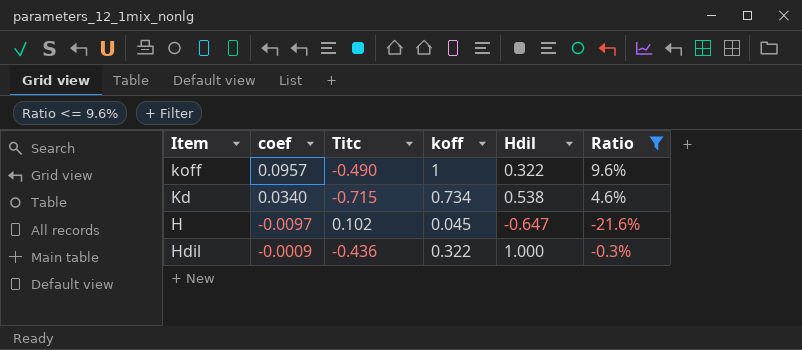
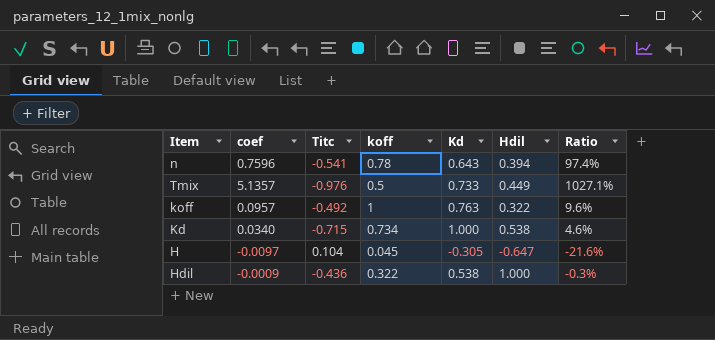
filter: Ratio <= 9.6% -> none
column Kd | position: none -> 5
koff | Titc: -0.490 -> -0.492
H | Titc: 0.102 -> 0.104

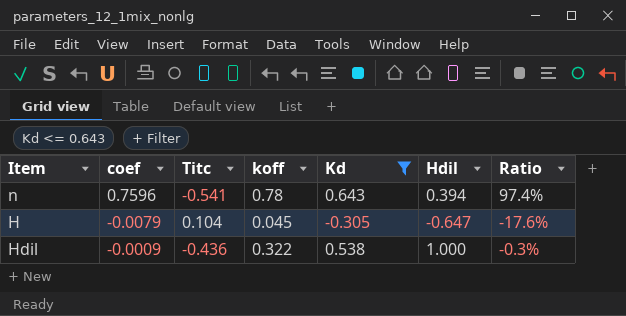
filter: none -> Kd <= 0.643
H | coef: -0.0097 -> -0.0079
H | Ratio: -21.6% -> -17.6%

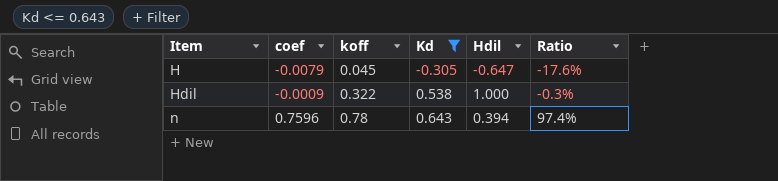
row order: none -> Item ascending
column Titc | position: 3 -> none

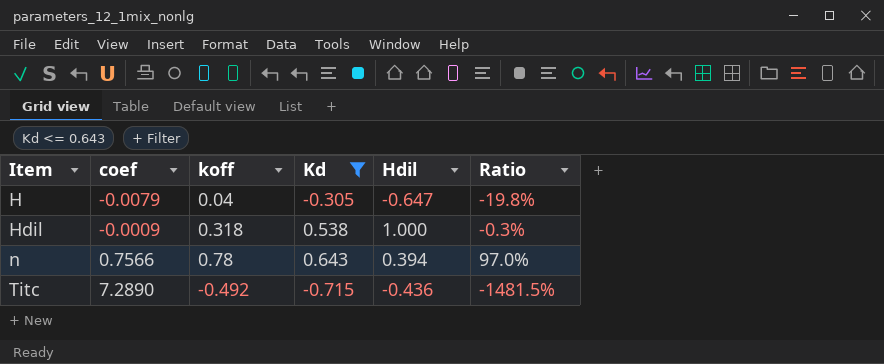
H | koff: 0.045 -> 0.04
H | Ratio: -17.6% -> -19.8%
Hdil | koff: 0.322 -> 0.318
n | coef: 0.7596 -> 0.7566
n | Ratio: 97.4% -> 97.0%
row Titc: none -> 7.2890 | -0.492 | -0.715 | -0.436 | -1481.5%

